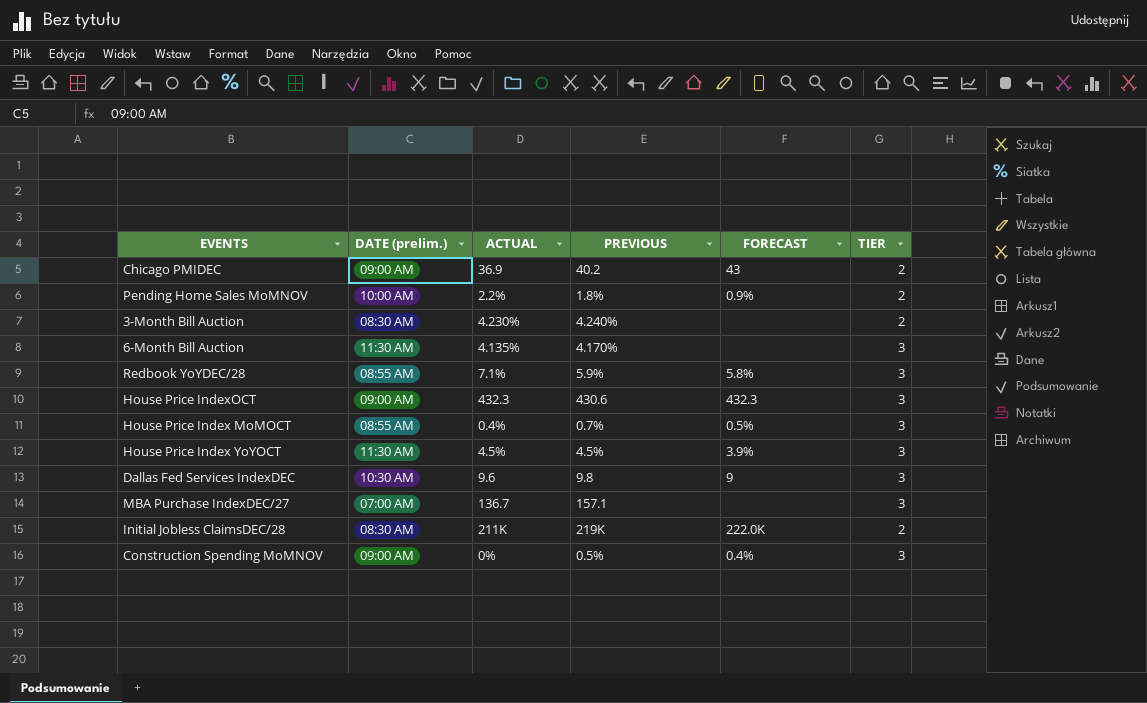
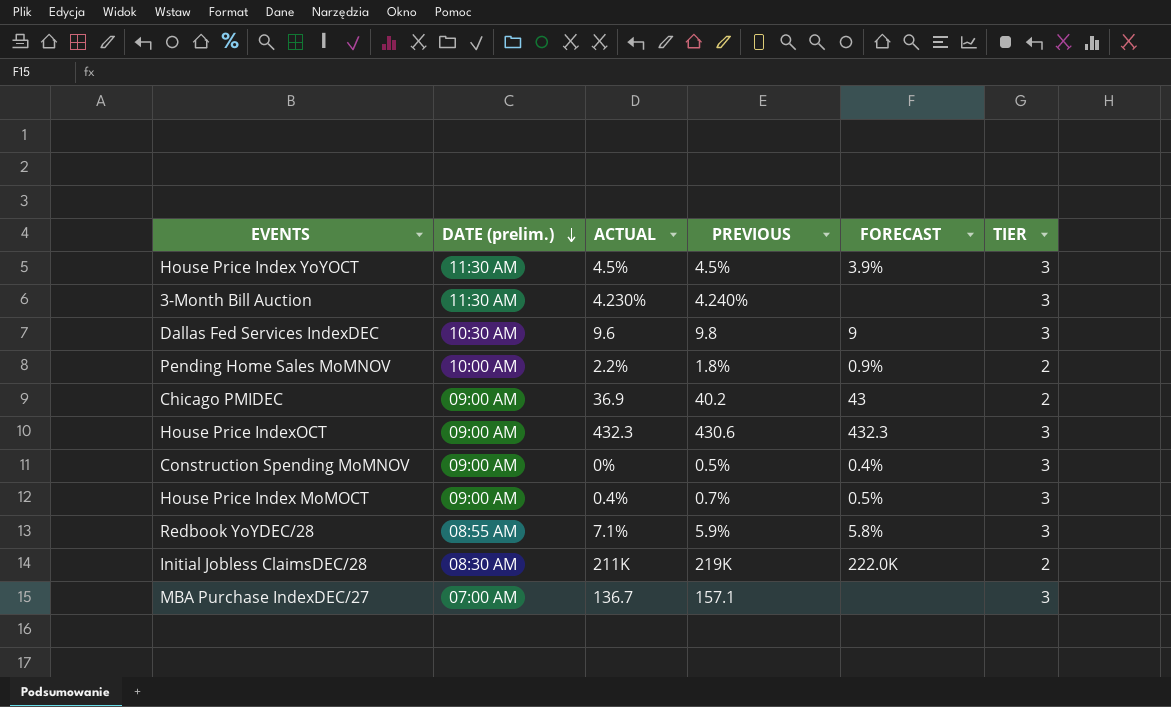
row order: none -> DATE (prelim.) descending
row 6-Month Bill Auction: 11:30 AM | 4.135% | 4.170% | none | 3 -> none
3-Month Bill Auction | DATE (prelim.): 08:30 AM -> 11:30 AM
3-Month Bill Auction | TIER: 2 -> 3
House Price Index MoMOCT | DATE (prelim.): 08:55 AM -> 09:00 AM

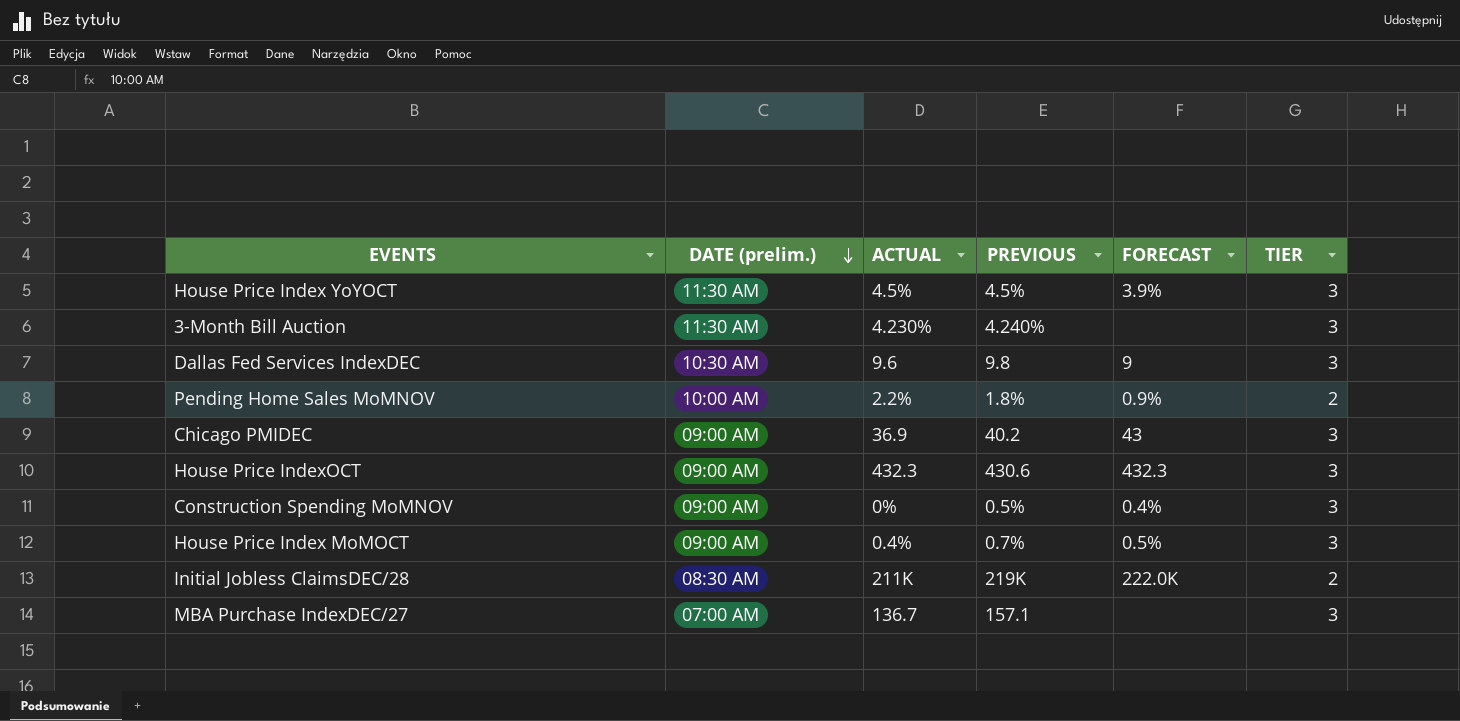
row Redbook YoYDEC/28: 08:55 AM | 7.1% | 5.9% | 5.8% | 3 -> none
Chicago PMIDEC | TIER: 2 -> 3

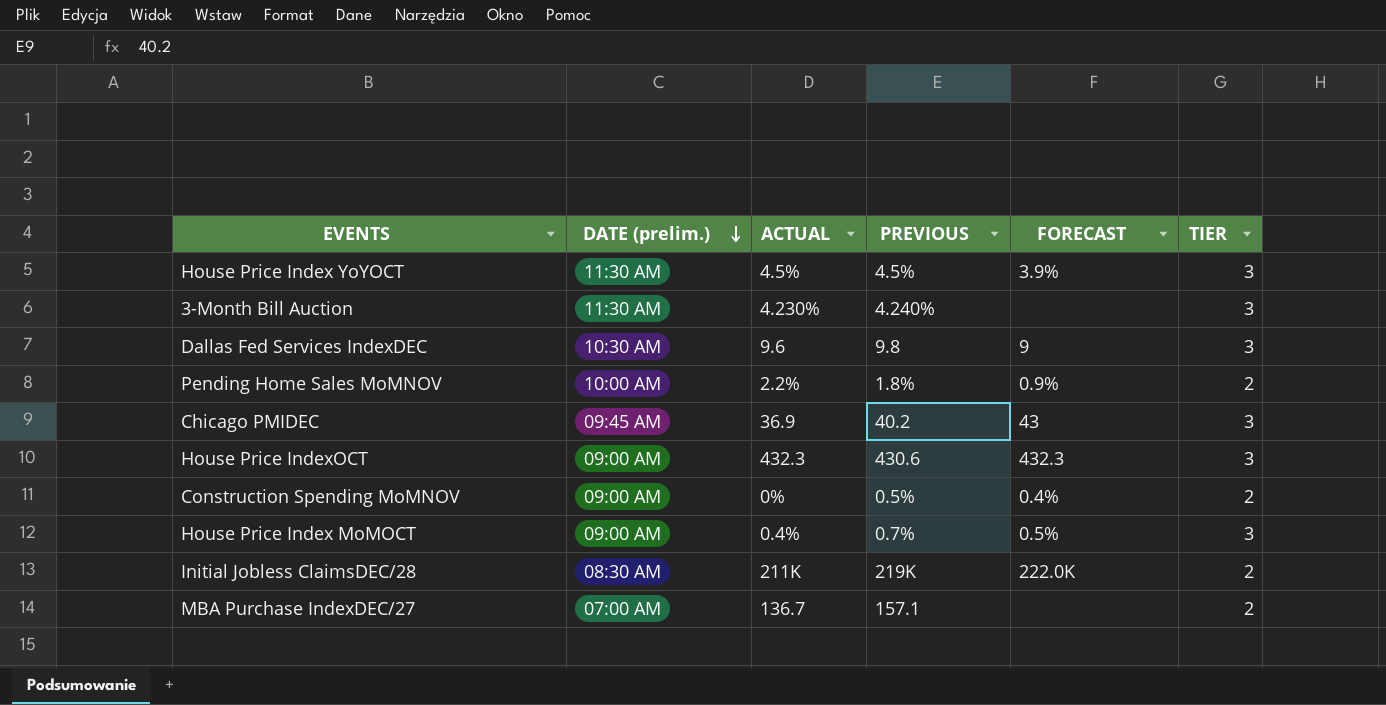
Chicago PMIDEC | DATE (prelim.): 09:00 AM -> 09:45 AM
Construction Spending MoMNOV | TIER: 3 -> 2
MBA Purchase IndexDEC/27 | TIER: 3 -> 2

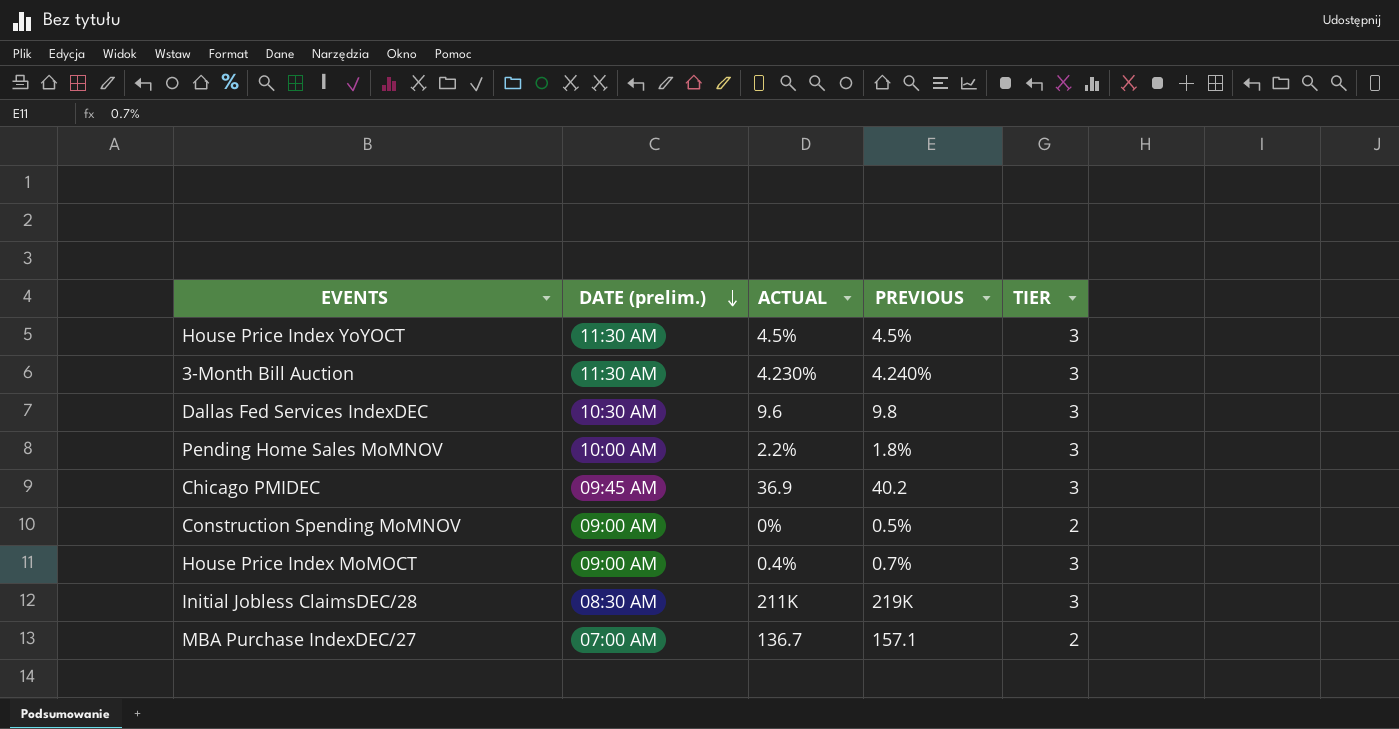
column FORECAST | position: 5 -> none
row House Price IndexOCT: 09:00 AM | 432.3 | 430.6 | 432.3 | 3 -> none
Pending Home Sales MoMNOV | TIER: 2 -> 3
Initial Jobless ClaimsDEC/28 | TIER: 2 -> 3

